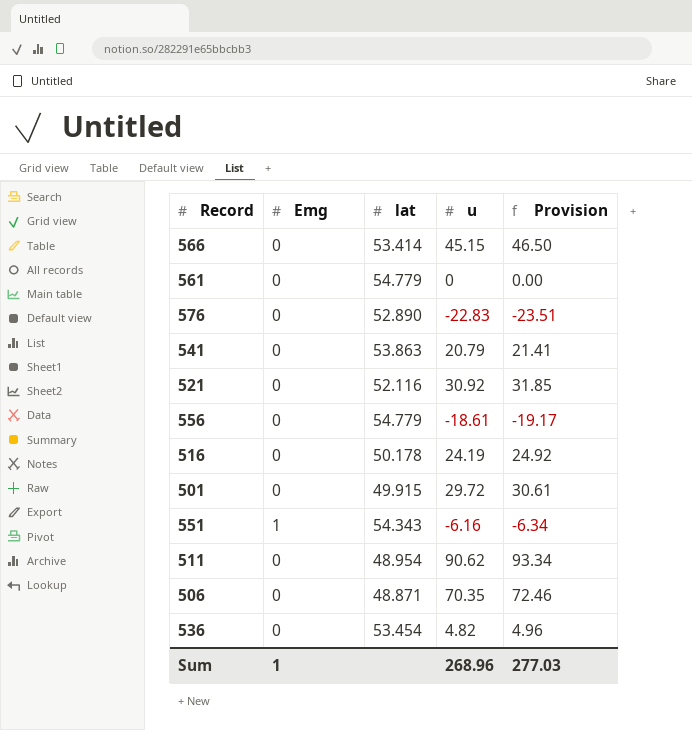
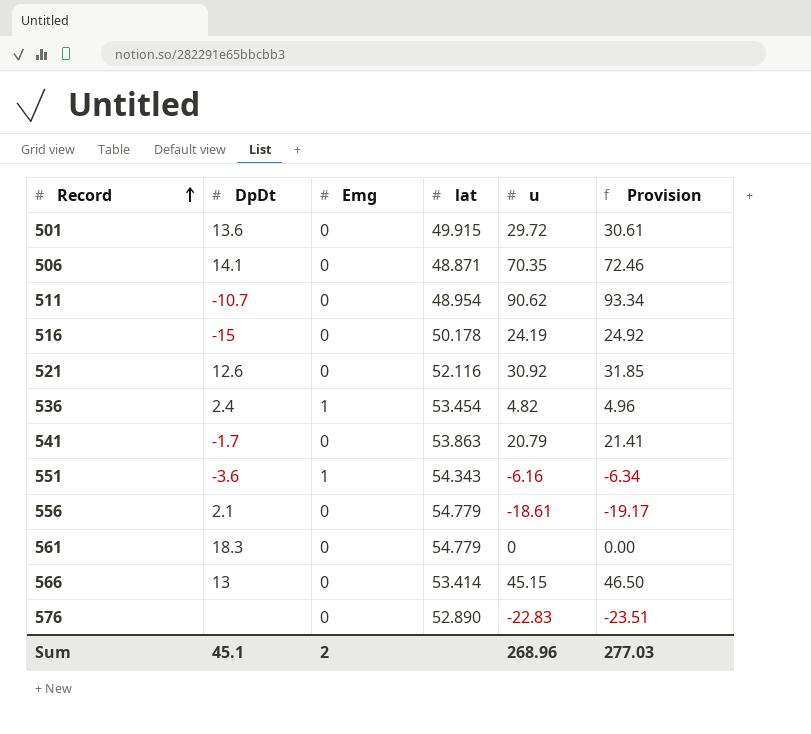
row order: none -> Record ascending
column DpDt | position: none -> 2
536 | Emg: 0 -> 1
Sum | Emg: 1 -> 2

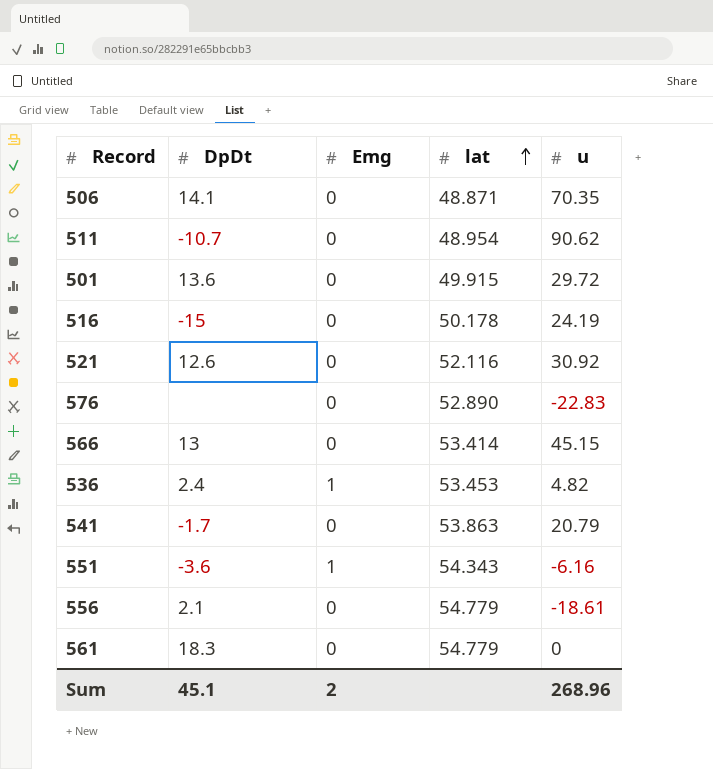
row order: Record ascending -> lat ascending
column Provision | formula: [u] * 1.03 -> none
536 | lat: 53.454 -> 53.453

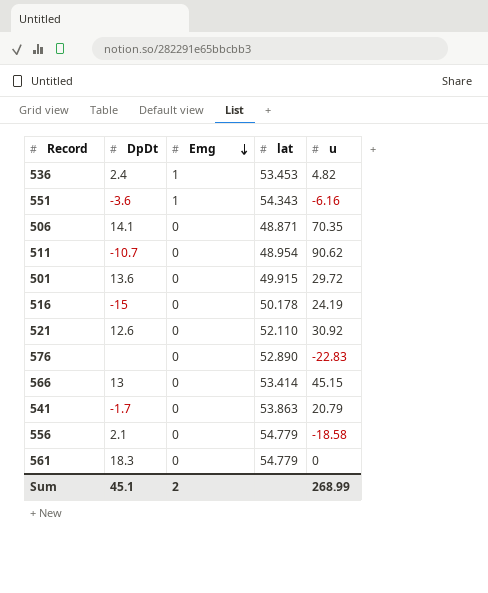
row order: lat ascending -> Emg descending
521 | lat: 52.116 -> 52.110
556 | u: -18.61 -> -18.58
Sum | u: 268.96 -> 268.99

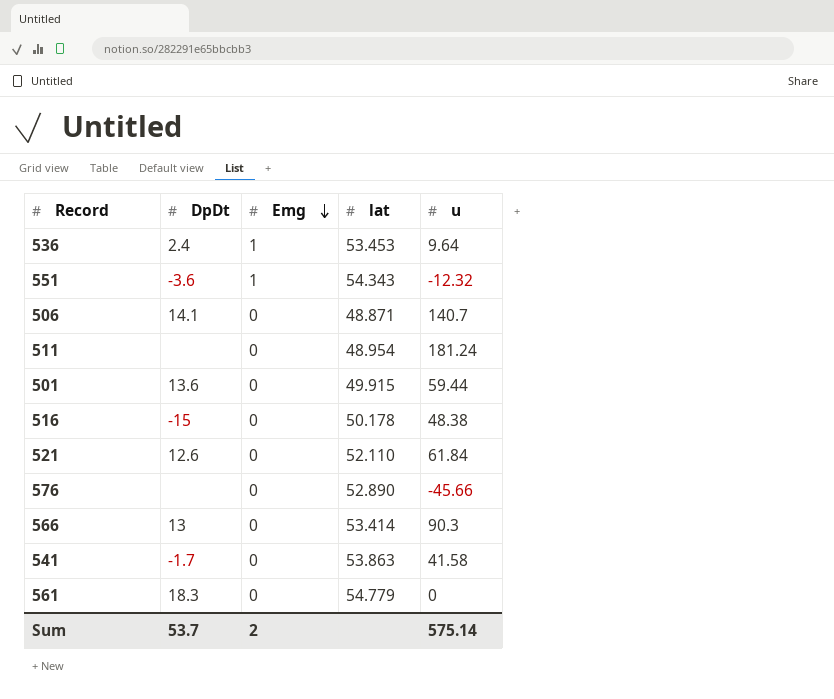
row 556: 2.1 | 0 | 54.779 | -18.58 -> none
536 | u: 4.82 -> 9.64
551 | u: -6.16 -> -12.32
506 | u: 70.35 -> 140.7
511 | DpDt: -10.7 -> none
511 | u: 90.62 -> 181.24
501 | u: 29.72 -> 59.44
516 | u: 24.19 -> 48.38
521 | u: 30.92 -> 61.84
576 | u: -22.83 -> -45.66
566 | u: 45.15 -> 90.3
541 | u: 20.79 -> 41.58
Sum | DpDt: 45.1 -> 53.7
Sum | u: 268.99 -> 575.14

